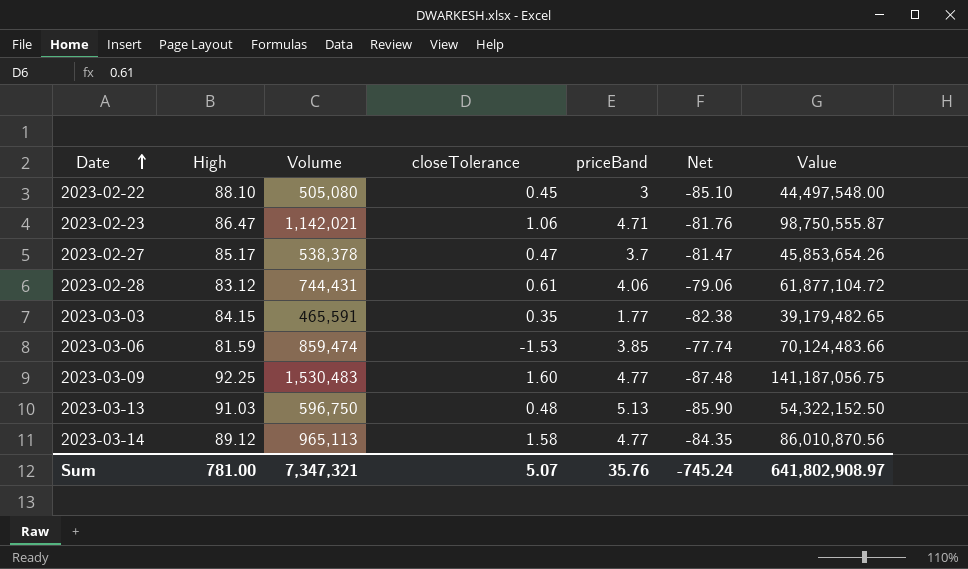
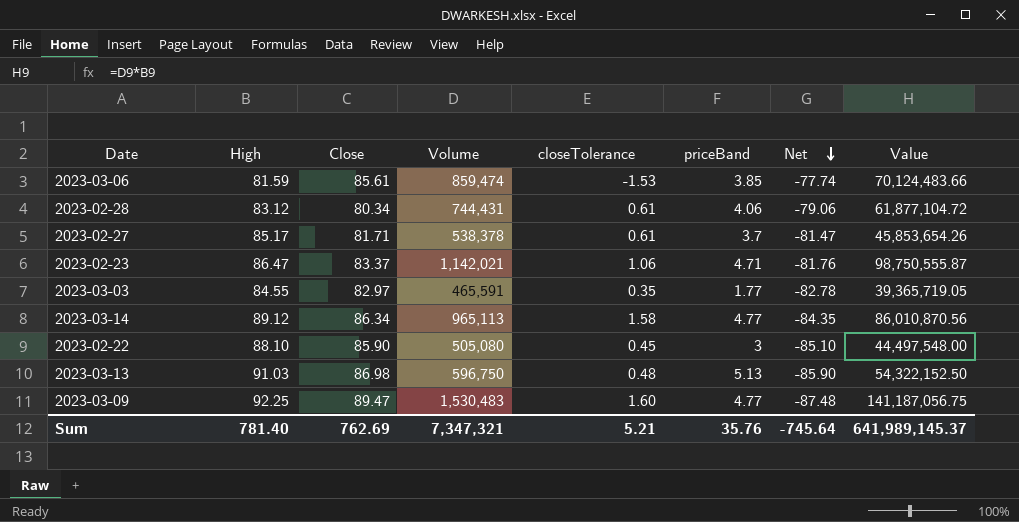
row order: Date ascending -> Net descending
column Close | position: none -> 3
2023-02-27 | closeTolerance: 0.47 -> 0.61
2023-03-03 | High: 84.15 -> 84.55
2023-03-03 | Net: -82.38 -> -82.78
2023-03-03 | Value: 39,179,482.65 -> 39,365,719.05
Sum | High: 781.00 -> 781.40
Sum | closeTolerance: 5.07 -> 5.21
Sum | Net: -745.24 -> -745.64
Sum | Value: 641,802,908.97 -> 641,989,145.37

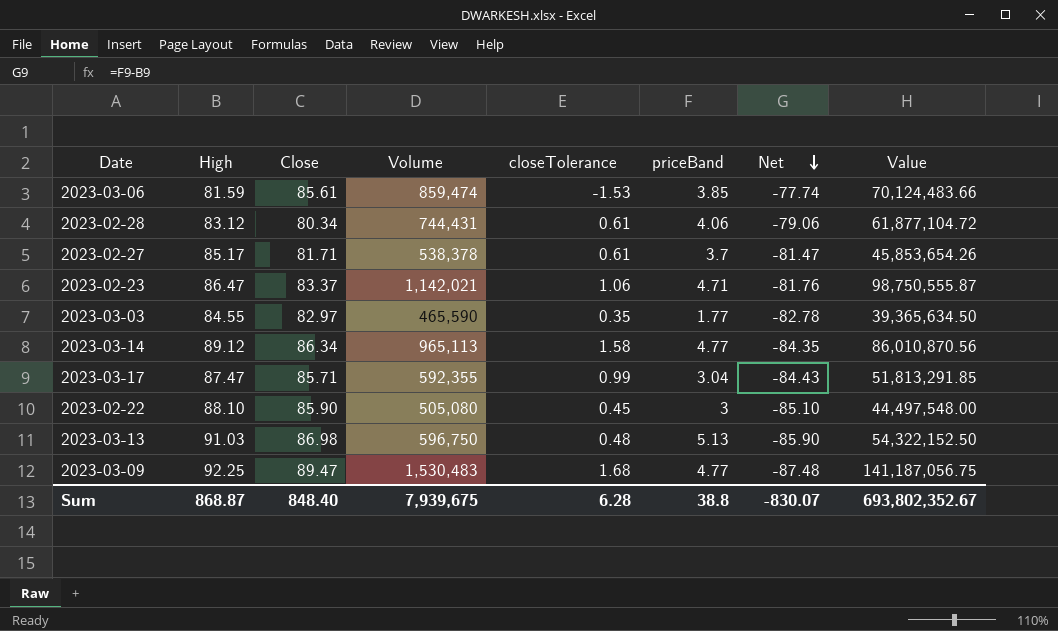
2023-03-03 | Volume: 465,591 -> 465,590
2023-03-03 | Value: 39,365,719.05 -> 39,365,634.50
row 2023-03-17: none -> 87.47 | 85.71 | 592,355 | 0.99 | 3.04 | -84.43 | 51,813,291.85
2023-03-09 | closeTolerance: 1.60 -> 1.68
Sum | High: 781.40 -> 868.87
Sum | Close: 762.69 -> 848.40
Sum | Volume: 7,347,321 -> 7,939,675
Sum | closeTolerance: 5.21 -> 6.28
Sum | priceBand: 35.76 -> 38.8
Sum | Net: -745.64 -> -830.07
Sum | Value: 641,989,145.37 -> 693,802,352.67

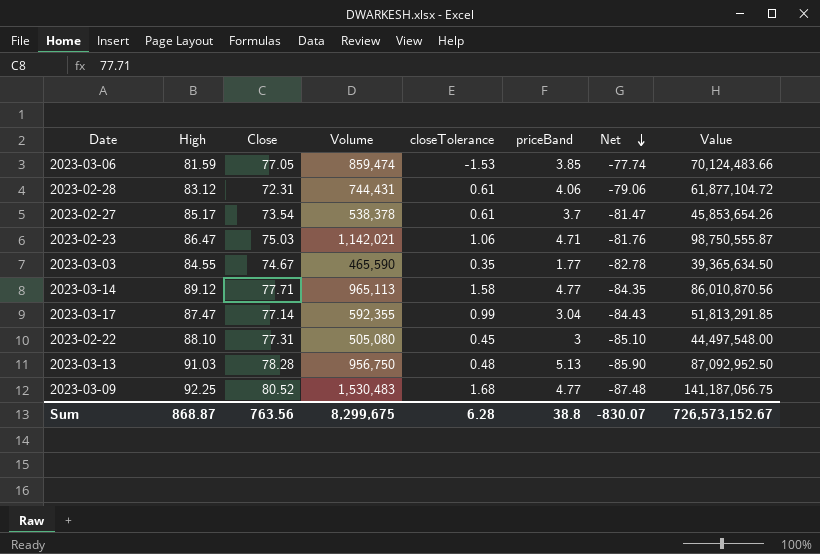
2023-03-06 | Close: 85.61 -> 77.05
2023-02-28 | Close: 80.34 -> 72.31
2023-02-27 | Close: 81.71 -> 73.54
2023-02-23 | Close: 83.37 -> 75.03
2023-03-03 | Close: 82.97 -> 74.67
2023-03-14 | Close: 86.34 -> 77.71
2023-03-17 | Close: 85.71 -> 77.14
2023-02-22 | Close: 85.90 -> 77.31
2023-03-13 | Close: 86.98 -> 78.28
2023-03-13 | Volume: 596,750 -> 956,750
2023-03-13 | Value: 54,322,152.50 -> 87,092,952.50
2023-03-09 | Close: 89.47 -> 80.52
Sum | Close: 848.40 -> 763.56
Sum | Volume: 7,939,675 -> 8,299,675
Sum | Value: 693,802,352.67 -> 726,573,152.67

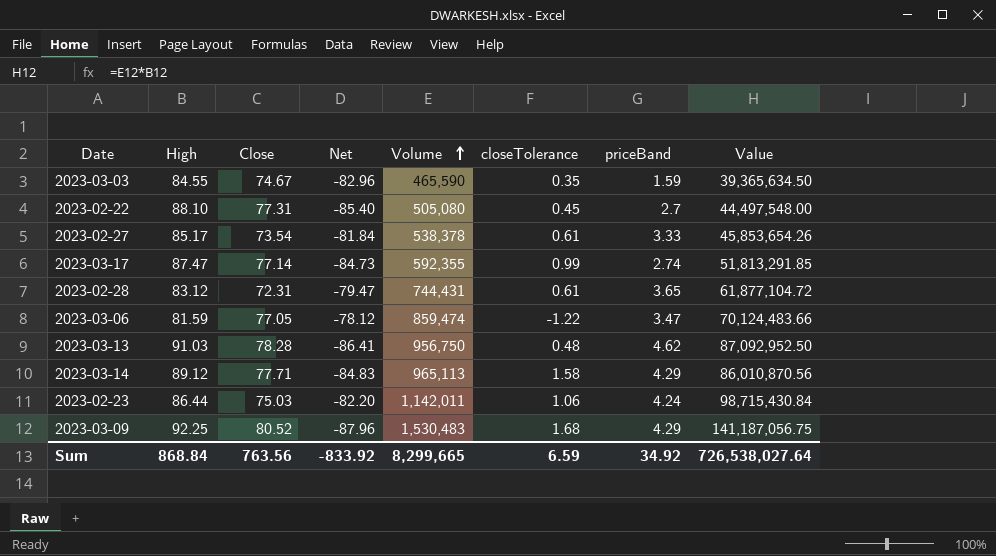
row order: Net descending -> Volume ascending
column Net | position: 7 -> 4
2023-03-03 | Net: -82.78 -> -82.96
2023-03-03 | priceBand: 1.77 -> 1.59
2023-02-22 | Net: -85.10 -> -85.40
2023-02-22 | priceBand: 3 -> 2.7
2023-02-27 | Net: -81.47 -> -81.84
2023-02-27 | priceBand: 3.7 -> 3.33
2023-03-17 | Net: -84.43 -> -84.73
2023-03-17 | priceBand: 3.04 -> 2.74
2023-02-28 | Net: -79.06 -> -79.47
2023-02-28 | priceBand: 4.06 -> 3.65
2023-03-06 | Net: -77.74 -> -78.12
2023-03-06 | closeTolerance: -1.53 -> -1.22
2023-03-06 | priceBand: 3.85 -> 3.47
2023-03-13 | Net: -85.90 -> -86.41
2023-03-13 | priceBand: 5.13 -> 4.62
2023-03-14 | Net: -84.35 -> -84.83
2023-03-14 | priceBand: 4.77 -> 4.29
2023-02-23 | High: 86.47 -> 86.44
2023-02-23 | Net: -81.76 -> -82.20
2023-02-23 | Volume: 1,142,021 -> 1,142,011
2023-02-23 | priceBand: 4.71 -> 4.24
2023-02-23 | Value: 98,750,555.87 -> 98,715,430.84
2023-03-09 | Net: -87.48 -> -87.96
2023-03-09 | priceBand: 4.77 -> 4.29
Sum | High: 868.87 -> 868.84
Sum | Net: -830.07 -> -833.92
Sum | Volume: 8,299,675 -> 8,299,665
Sum | closeTolerance: 6.28 -> 6.59
Sum | priceBand: 38.8 -> 34.92
Sum | Value: 726,573,152.67 -> 726,538,027.64

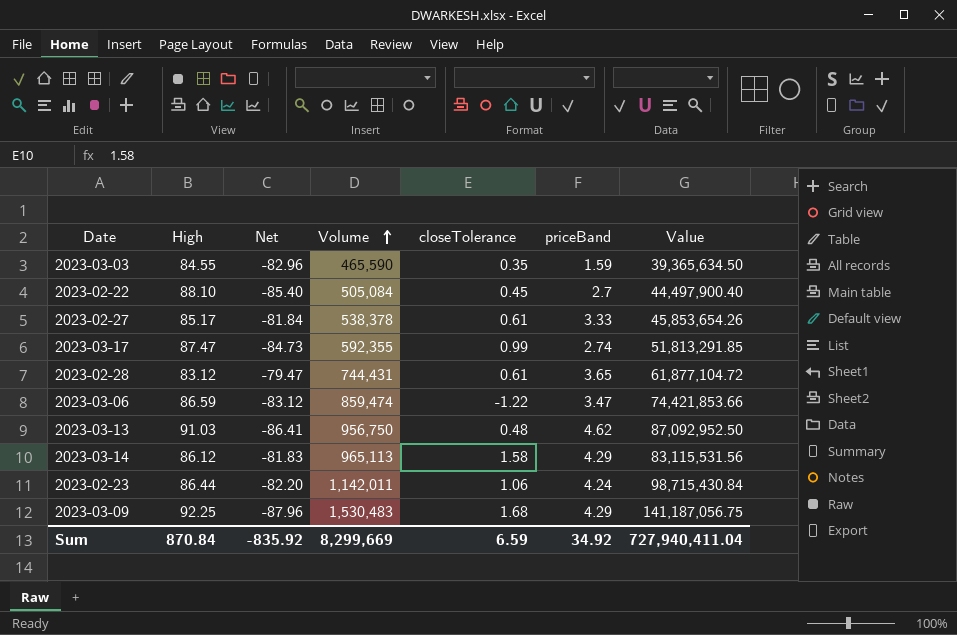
column Close | position: 3 -> none
2023-02-22 | Volume: 505,080 -> 505,084
2023-02-22 | Value: 44,497,548.00 -> 44,497,900.40
2023-03-06 | High: 81.59 -> 86.59
2023-03-06 | Net: -78.12 -> -83.12
2023-03-06 | Value: 70,124,483.66 -> 74,421,853.66
2023-03-14 | High: 89.12 -> 86.12
2023-03-14 | Net: -84.83 -> -81.83
2023-03-14 | Value: 86,010,870.56 -> 83,115,531.56
Sum | High: 868.84 -> 870.84
Sum | Net: -833.92 -> -835.92
Sum | Volume: 8,299,665 -> 8,299,669
Sum | Value: 726,538,027.64 -> 727,940,411.04

